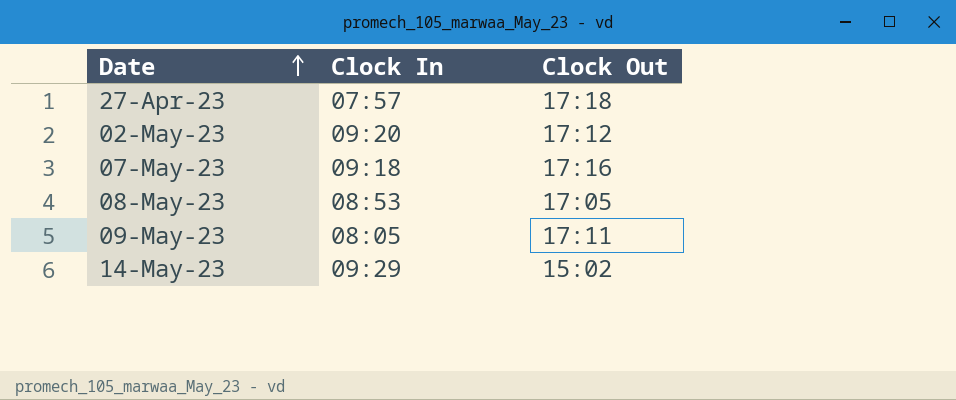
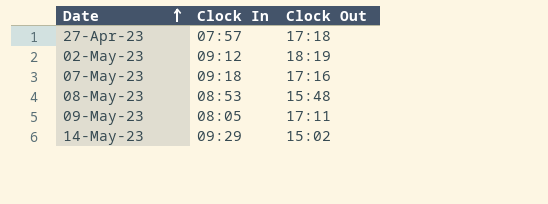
02-May-23 | Clock In: 09:20 -> 09:12
02-May-23 | Clock Out: 17:12 -> 18:19
08-May-23 | Clock Out: 17:05 -> 15:48

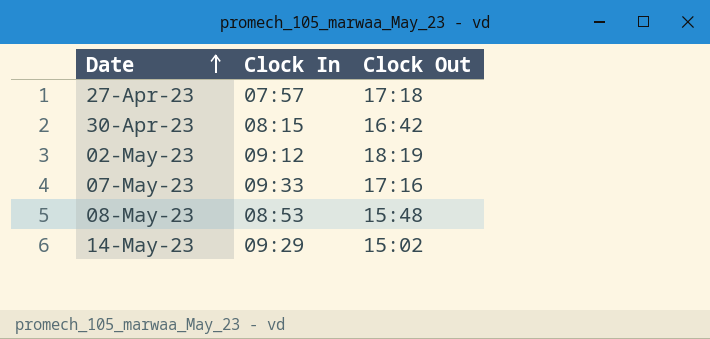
row 09-May-23: 08:05 | 17:11 -> none
row 30-Apr-23: none -> 08:15 | 16:42
07-May-23 | Clock In: 09:18 -> 09:33

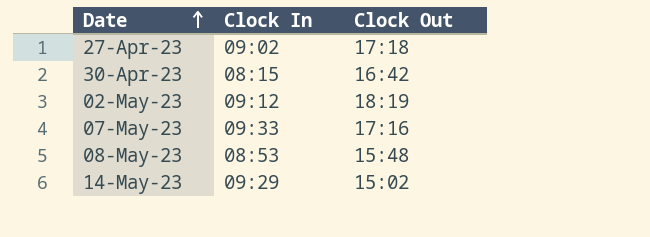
27-Apr-23 | Clock In: 07:57 -> 09:02

